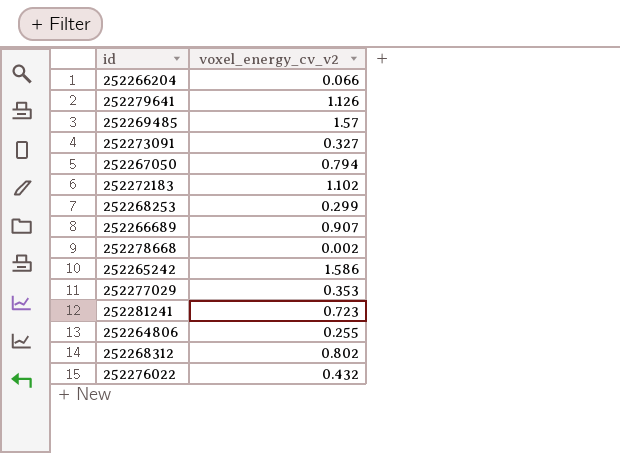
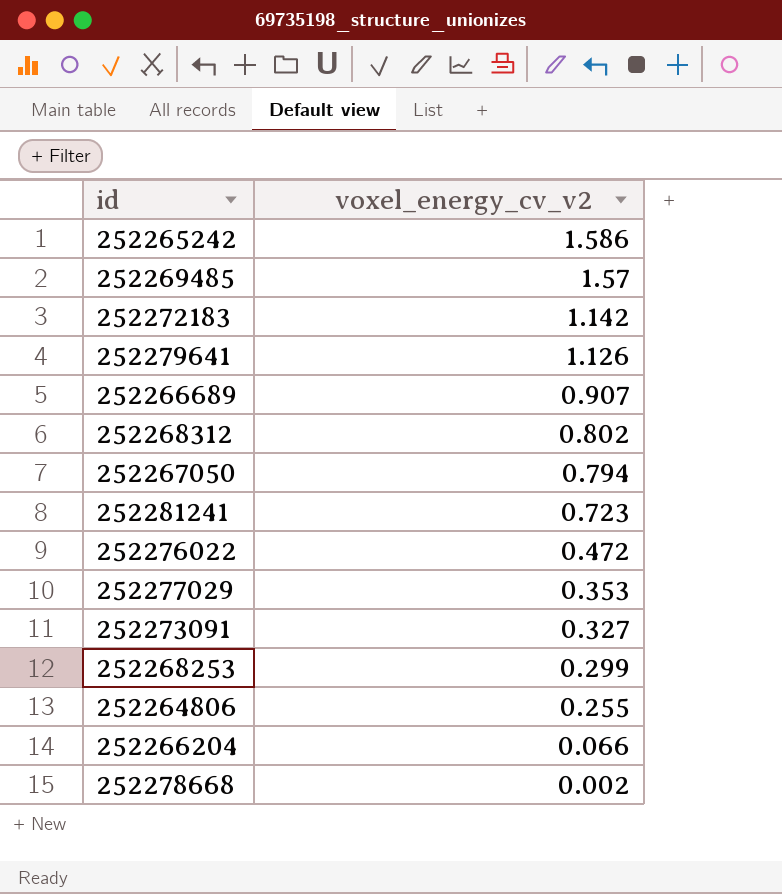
row order: none -> voxel_energy_cv_v2 descending
252272183 | voxel_energy_cv_v2: 1.102 -> 1.142
252276022 | voxel_energy_cv_v2: 0.432 -> 0.472

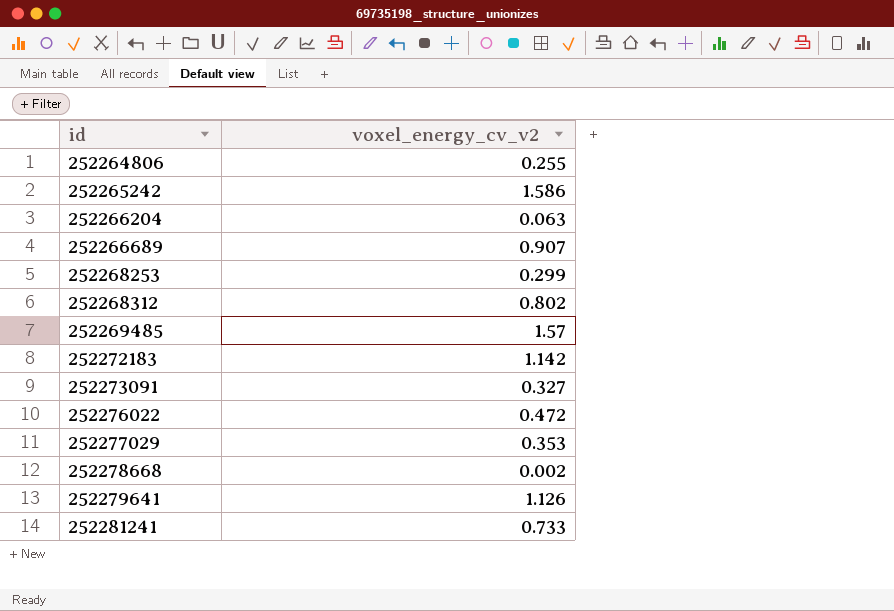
row order: voxel_energy_cv_v2 descending -> id ascending
row 252267050: 0.794 -> none
252266204 | voxel_energy_cv_v2: 0.066 -> 0.063
252281241 | voxel_energy_cv_v2: 0.723 -> 0.733

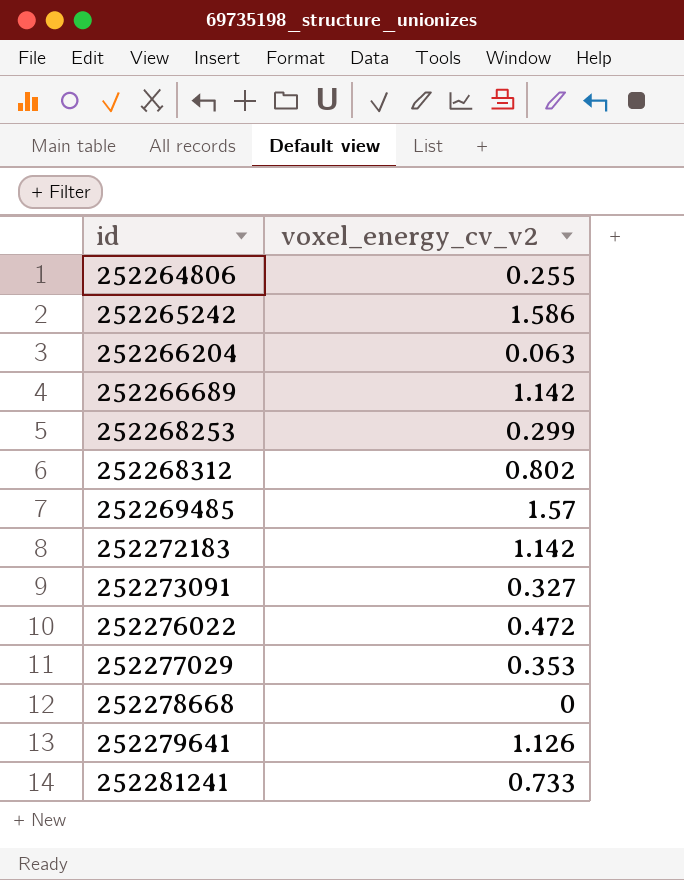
252266689 | voxel_energy_cv_v2: 0.907 -> 1.142
252278668 | voxel_energy_cv_v2: 0.002 -> 0

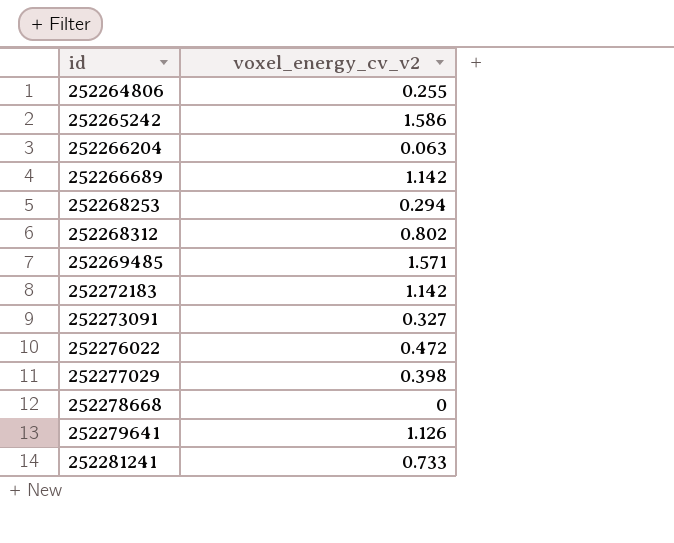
252268253 | voxel_energy_cv_v2: 0.299 -> 0.294
252269485 | voxel_energy_cv_v2: 1.57 -> 1.571
252277029 | voxel_energy_cv_v2: 0.353 -> 0.398

